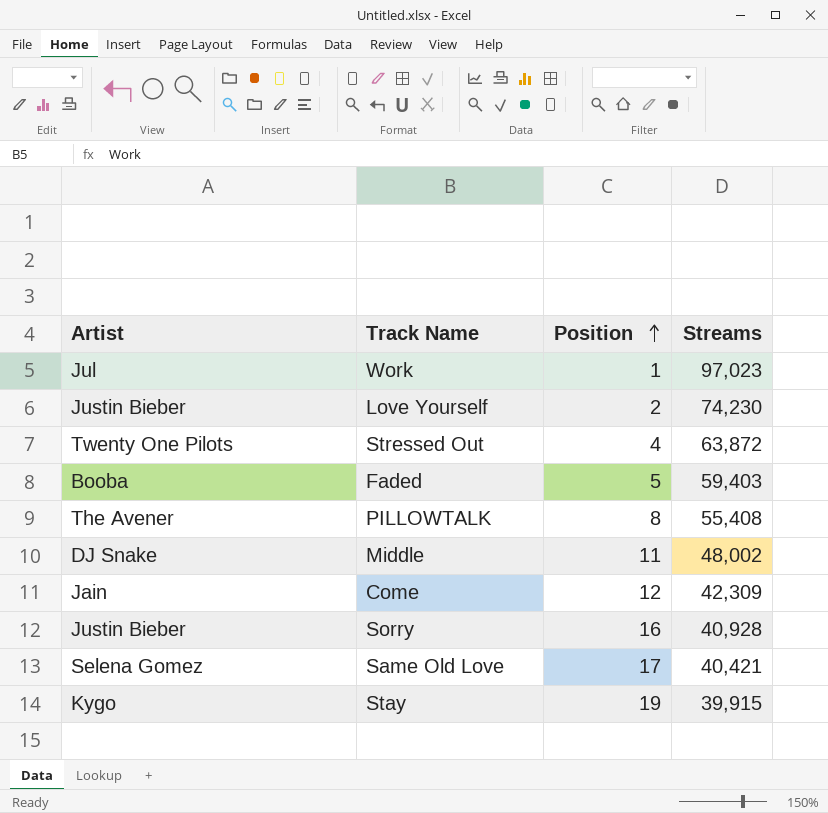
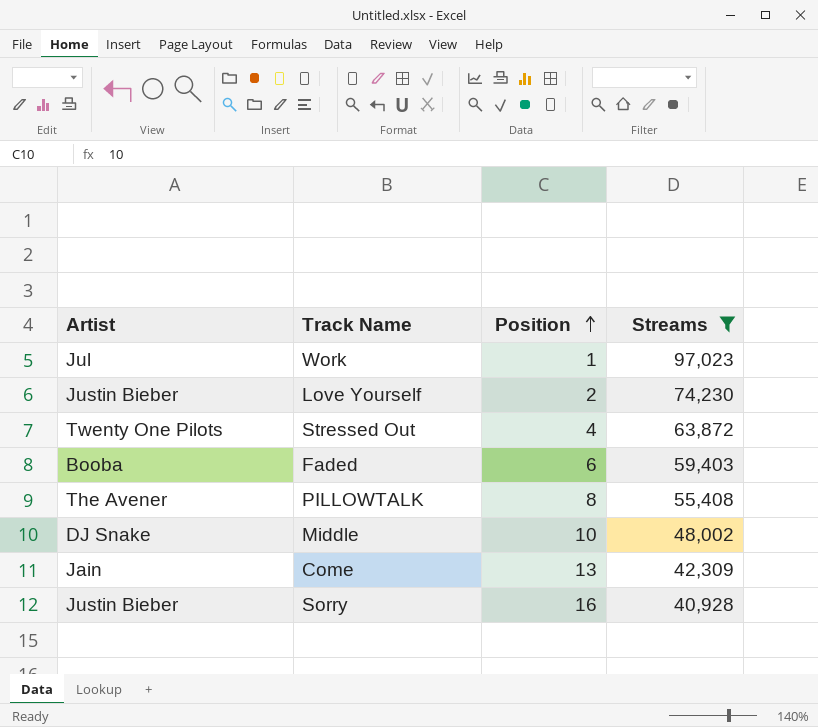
filter: none -> Streams >= 40,928
Faded | Position: 5 -> 6
Middle | Position: 11 -> 10
Come | Position: 12 -> 13

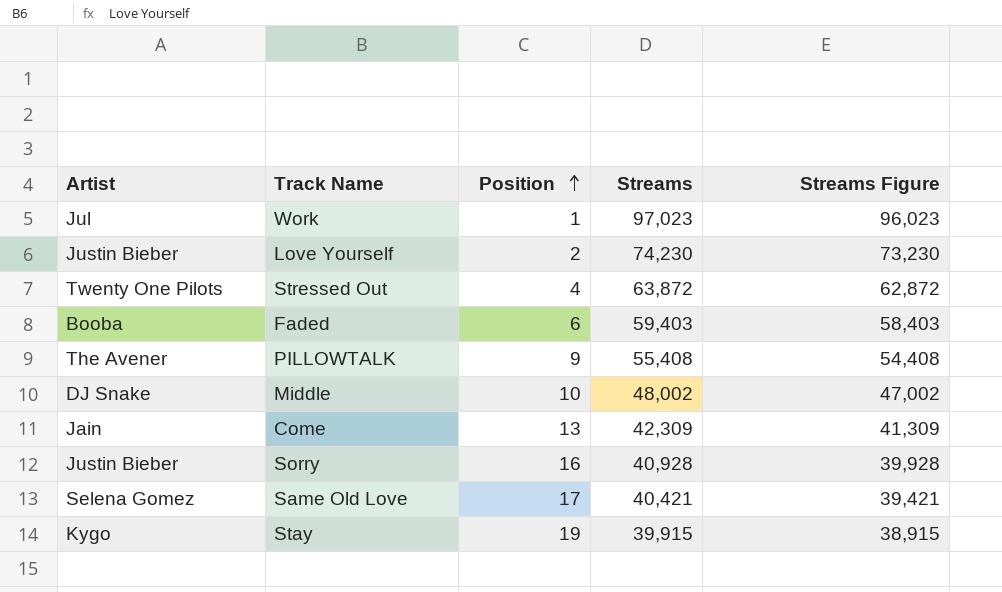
filter: Streams >= 40,928 -> none
column Streams Figure | formula: none -> [Streams] - 1000
PILLOWTALK | Position: 8 -> 9

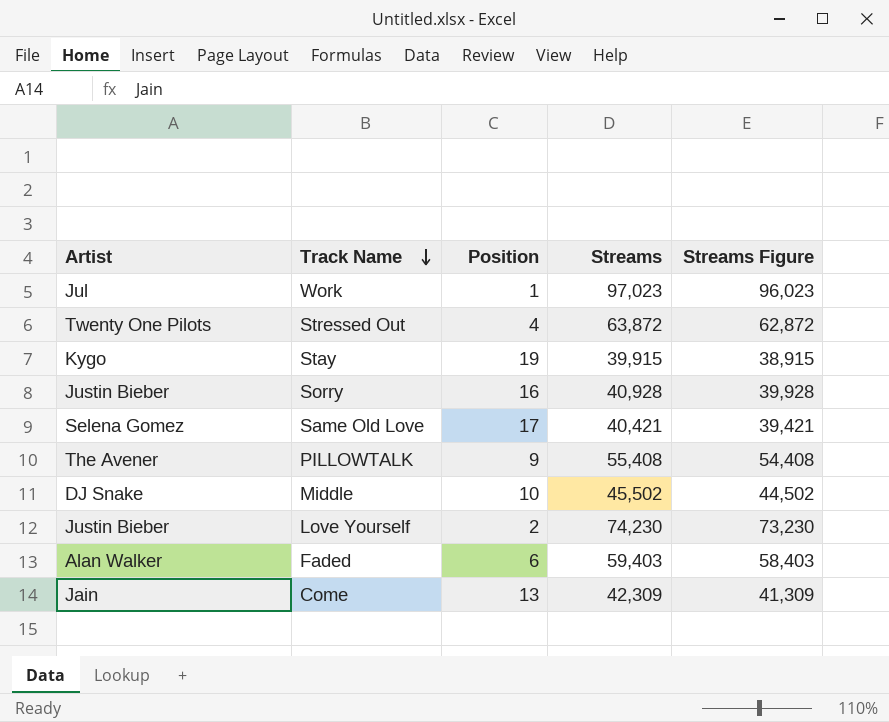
row order: Position ascending -> Track Name descending
Middle | Streams: 48,002 -> 45,502
Middle | Streams Figure: 47,002 -> 44,502
Faded | Artist: Booba -> Alan Walker

